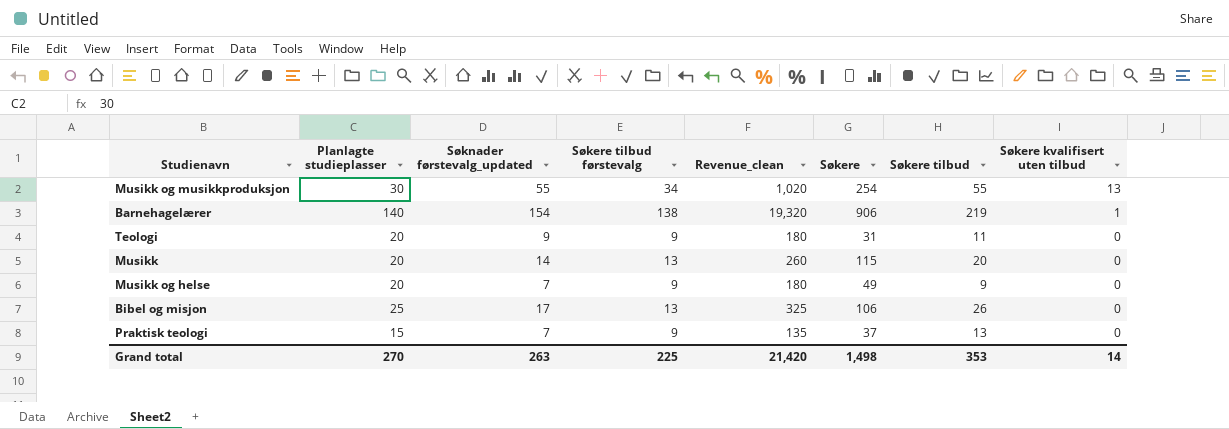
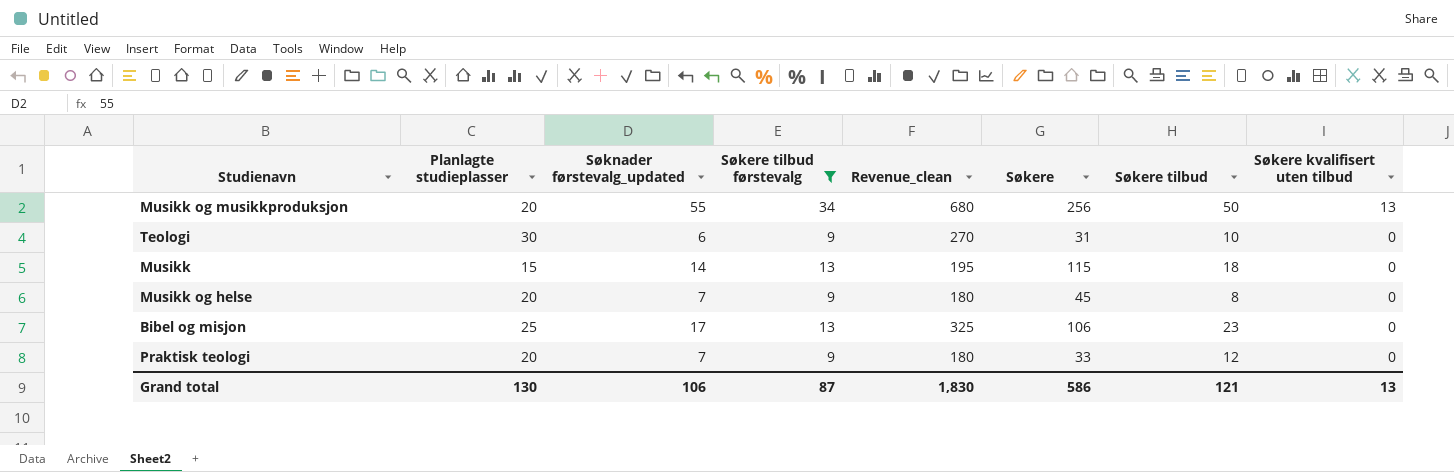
filter: none -> Søkere tilbud førstevalg != 138
Musikk og musikkproduksjon | Planlagte studieplasser: 30 -> 20
Musikk og musikkproduksjon | Revenue_clean: 1,020 -> 680
Musikk og musikkproduksjon | Søkere: 254 -> 256
Musikk og musikkproduksjon | Søkere tilbud: 55 -> 50
Teologi | Planlagte studieplasser: 20 -> 30
Teologi | Søknader førstevalg_updated: 9 -> 6
Teologi | Revenue_clean: 180 -> 270
Teologi | Søkere tilbud: 11 -> 10
Musikk | Planlagte studieplasser: 20 -> 15
Musikk | Revenue_clean: 260 -> 195
Musikk | Søkere tilbud: 20 -> 18
Musikk og helse | Søkere: 49 -> 45
Musikk og helse | Søkere tilbud: 9 -> 8
Bibel og misjon | Søkere tilbud: 26 -> 23
Praktisk teologi | Planlagte studieplasser: 15 -> 20
Praktisk teologi | Revenue_clean: 135 -> 180
Praktisk teologi | Søkere: 37 -> 33
Praktisk teologi | Søkere tilbud: 13 -> 12
Grand total | Planlagte studieplasser: 270 -> 130
Grand total | Søknader førstevalg_updated: 263 -> 106
Grand total | Søkere tilbud førstevalg: 225 -> 87
Grand total | Revenue_clean: 21,420 -> 1,830
Grand total | Søkere: 1,498 -> 586
Grand total | Søkere tilbud: 353 -> 121
Grand total | Søkere kvalifisert uten tilbud: 14 -> 13

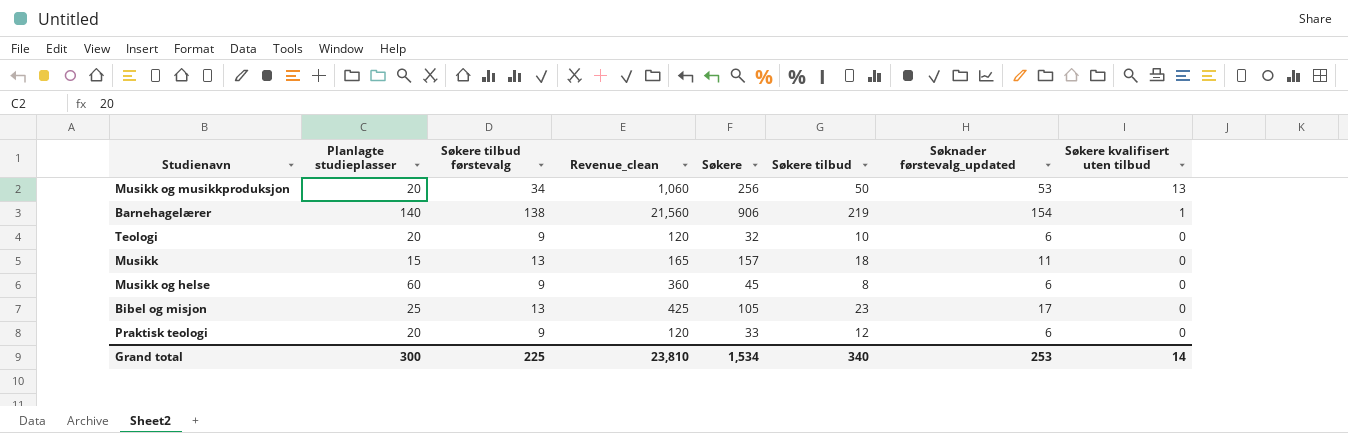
filter: Søkere tilbud førstevalg != 138 -> none
column Revenue_clean | formula: [Planlagte studieplasser] * [Søkere tilbud førstevalg] -> [Planlagte studieplasser] * [Søknader førstevalg_updated]
column Søknader førstevalg_updated | position: 3 -> 7
Musikk og musikkproduksjon | Søknader førstevalg_updated: 55 -> 53
Teologi | Planlagte studieplasser: 30 -> 20
Teologi | Søkere: 31 -> 32
Musikk | Søkere: 115 -> 157
Musikk | Søknader førstevalg_updated: 14 -> 11
Musikk og helse | Planlagte studieplasser: 20 -> 60
Musikk og helse | Søknader førstevalg_updated: 7 -> 6
Bibel og misjon | Søkere: 106 -> 105
Praktisk teologi | Søknader førstevalg_updated: 7 -> 6
Grand total | Planlagte studieplasser: 130 -> 300
Grand total | Søkere tilbud førstevalg: 87 -> 225
Grand total | Revenue_clean: 1,830 -> 23,810
Grand total | Søkere: 586 -> 1,534
Grand total | Søkere tilbud: 121 -> 340
Grand total | Søknader førstevalg_updated: 106 -> 253
Grand total | Søkere kvalifisert uten tilbud: 13 -> 14

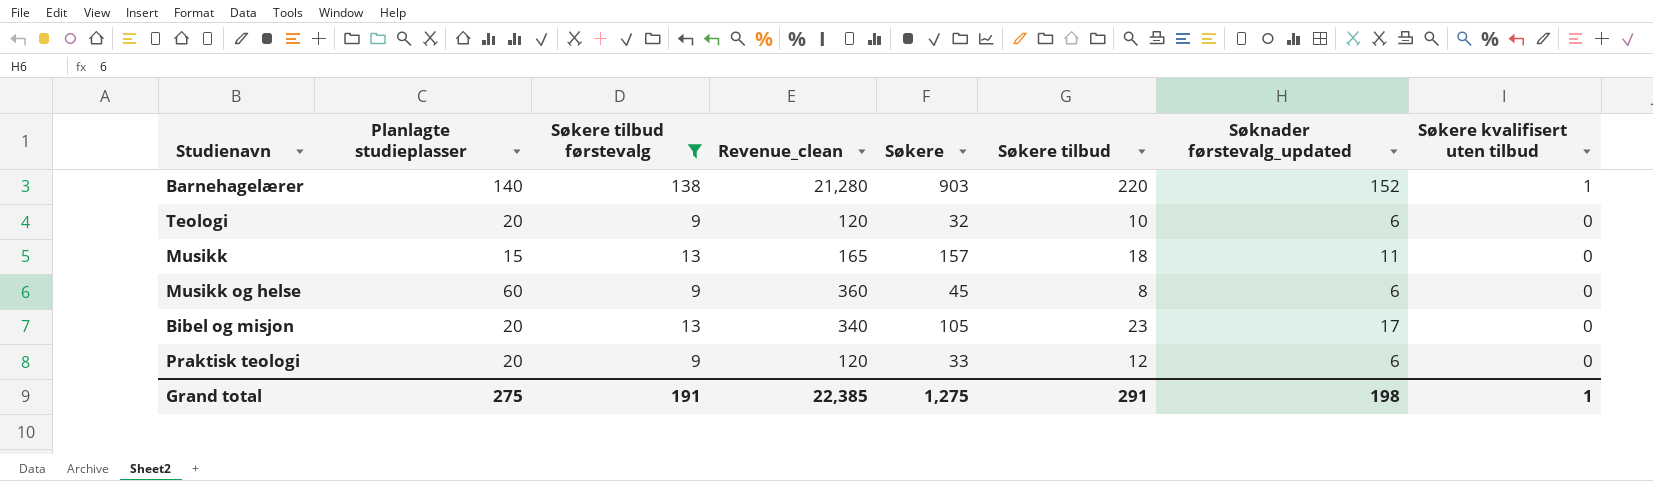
filter: none -> Søkere tilbud førstevalg != 34
Barnehagelærer | Revenue_clean: 21,560 -> 21,280
Barnehagelærer | Søkere: 906 -> 903
Barnehagelærer | Søkere tilbud: 219 -> 220
Barnehagelærer | Søknader førstevalg_updated: 154 -> 152
Bibel og misjon | Planlagte studieplasser: 25 -> 20
Bibel og misjon | Revenue_clean: 425 -> 340
Grand total | Planlagte studieplasser: 300 -> 275
Grand total | Søkere tilbud førstevalg: 225 -> 191
Grand total | Revenue_clean: 23,810 -> 22,385
Grand total | Søkere: 1,534 -> 1,275
Grand total | Søkere tilbud: 340 -> 291
Grand total | Søknader førstevalg_updated: 253 -> 198
Grand total | Søkere kvalifisert uten tilbud: 14 -> 1

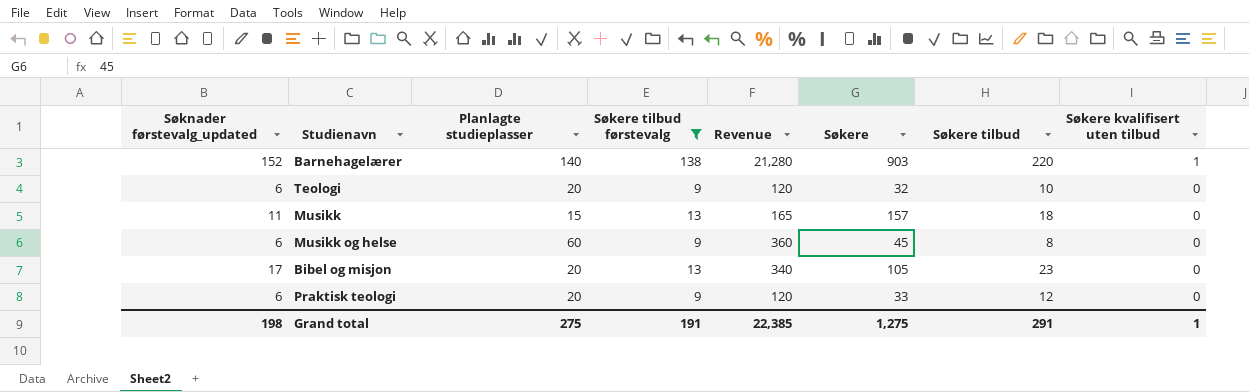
column Søknader førstevalg_updated | position: 7 -> 1
column name: Revenue_clean -> Revenue

